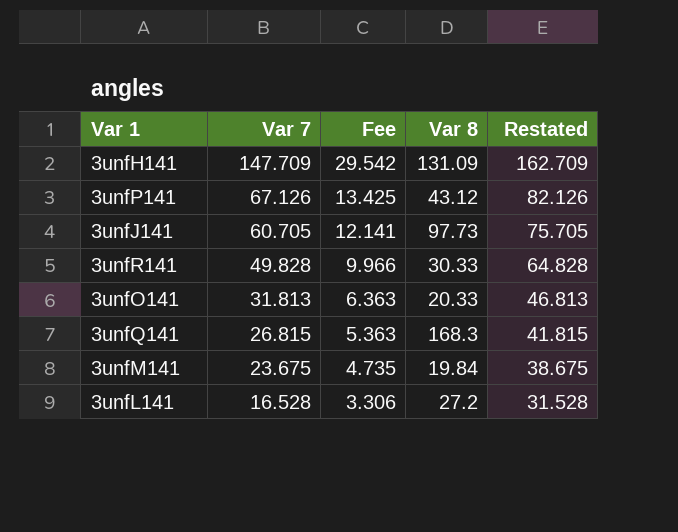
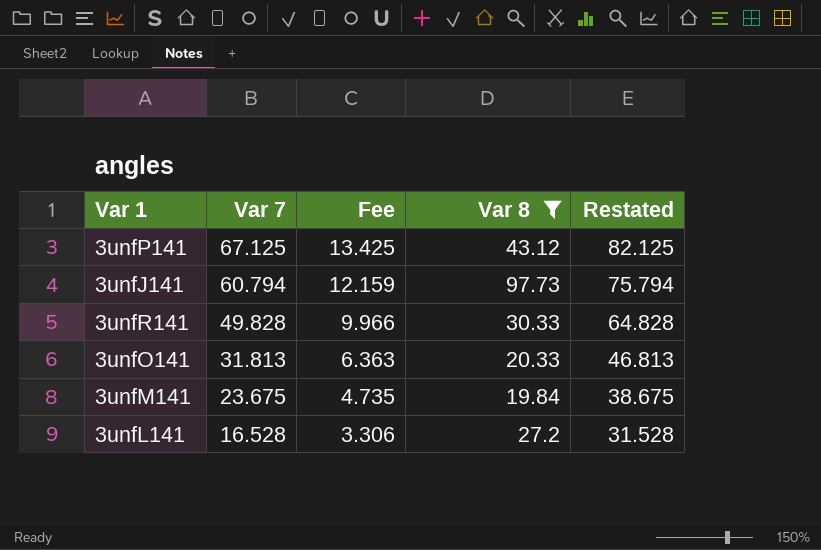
filter: none -> Var 8 <= 97.73
3unfP141 | Var 7: 67.126 -> 67.125
3unfP141 | Restated: 82.126 -> 82.125
3unfJ141 | Var 7: 60.705 -> 60.794
3unfJ141 | Fee: 12.141 -> 12.159
3unfJ141 | Restated: 75.705 -> 75.794

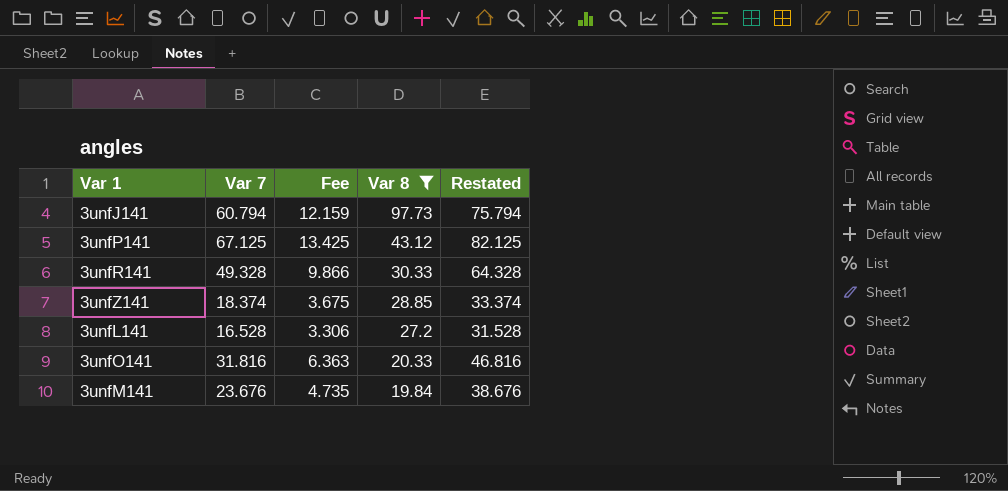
row order: Var 7 descending -> Var 8 descending
3unfR141 | Var 7: 49.828 -> 49.328
3unfR141 | Fee: 9.966 -> 9.866
3unfR141 | Restated: 64.828 -> 64.328
row 3unfZ141: none -> 18.374 | 3.675 | 28.85 | 33.374
3unfO141 | Var 7: 31.813 -> 31.816
3unfO141 | Restated: 46.813 -> 46.816
3unfM141 | Var 7: 23.675 -> 23.676
3unfM141 | Restated: 38.675 -> 38.676

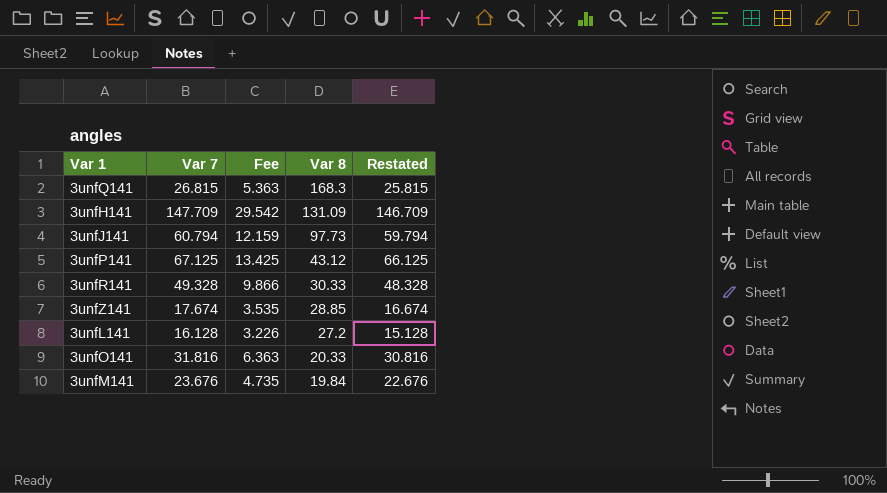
filter: Var 8 <= 97.73 -> none
column Restated | formula: [Var 7] + 15 -> [Var 7] - 1
3unfZ141 | Var 7: 18.374 -> 17.674
3unfZ141 | Fee: 3.675 -> 3.535
3unfL141 | Var 7: 16.528 -> 16.128
3unfL141 | Fee: 3.306 -> 3.226

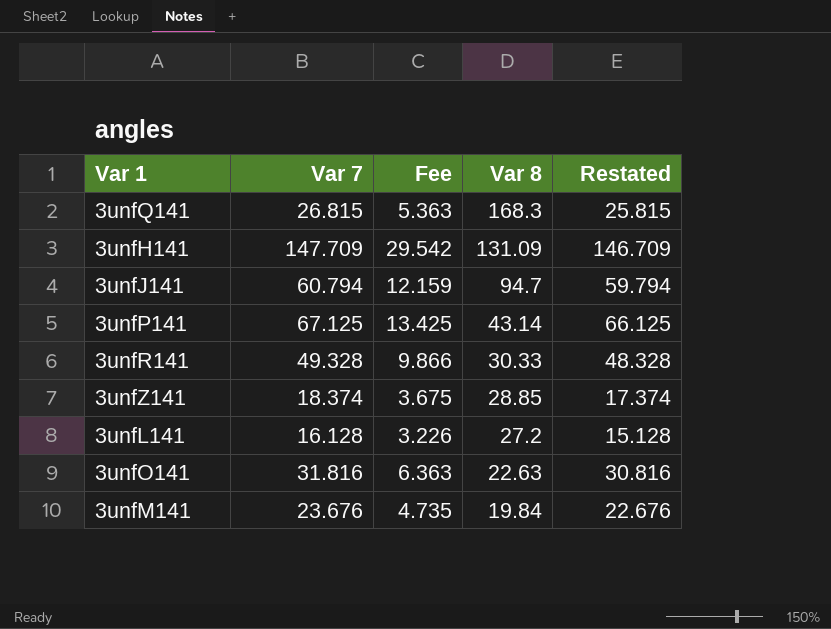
3unfJ141 | Var 8: 97.73 -> 94.7
3unfP141 | Var 8: 43.12 -> 43.14
3unfZ141 | Var 7: 17.674 -> 18.374
3unfZ141 | Fee: 3.535 -> 3.675
3unfZ141 | Restated: 16.674 -> 17.374
3unfO141 | Var 8: 20.33 -> 22.63

